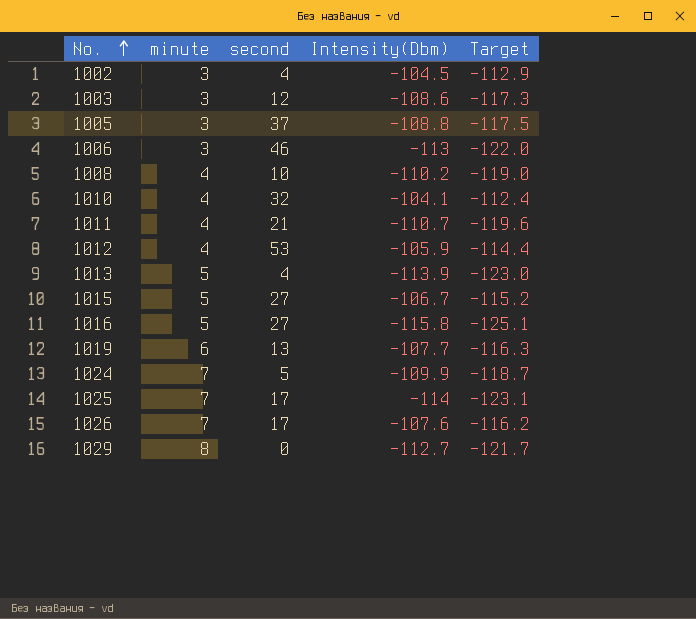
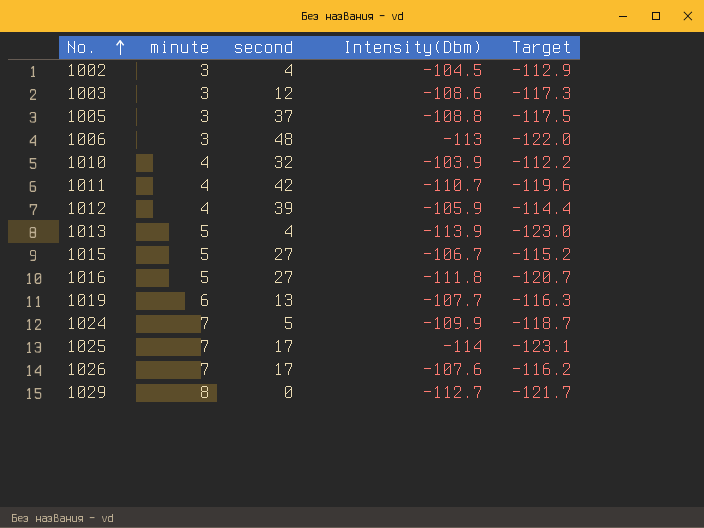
row 1008: 4 | 10 | -110.2 | -119.0 -> none
1006 | second: 46 -> 48
1010 | Intensity(Dbm): -104.1 -> -103.9
1010 | Target: -112.4 -> -112.2
1011 | second: 21 -> 42
1012 | second: 53 -> 39
1016 | Intensity(Dbm): -115.8 -> -111.8
1016 | Target: -125.1 -> -120.7

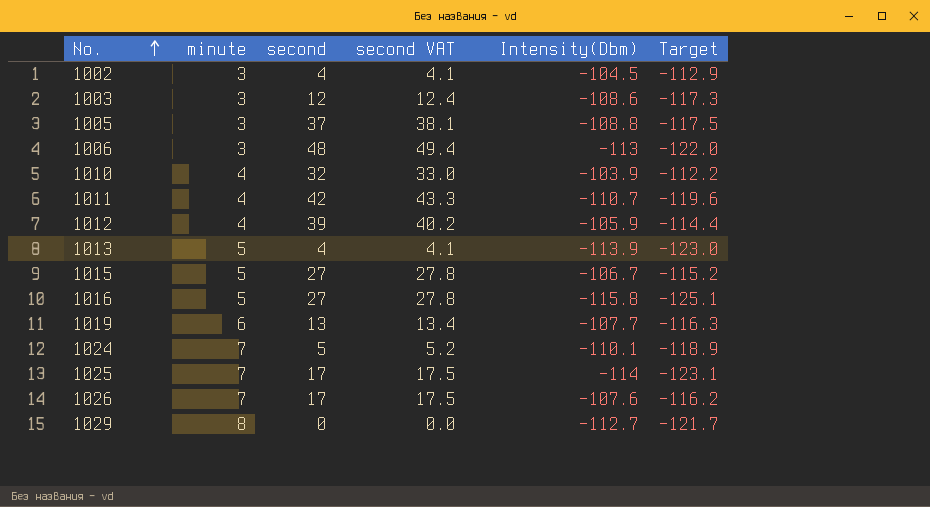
column second VAT | formula: none -> [second] * 1.03
1016 | Intensity(Dbm): -111.8 -> -115.8
1016 | Target: -120.7 -> -125.1
1024 | Intensity(Dbm): -109.9 -> -110.1
1024 | Target: -118.7 -> -118.9

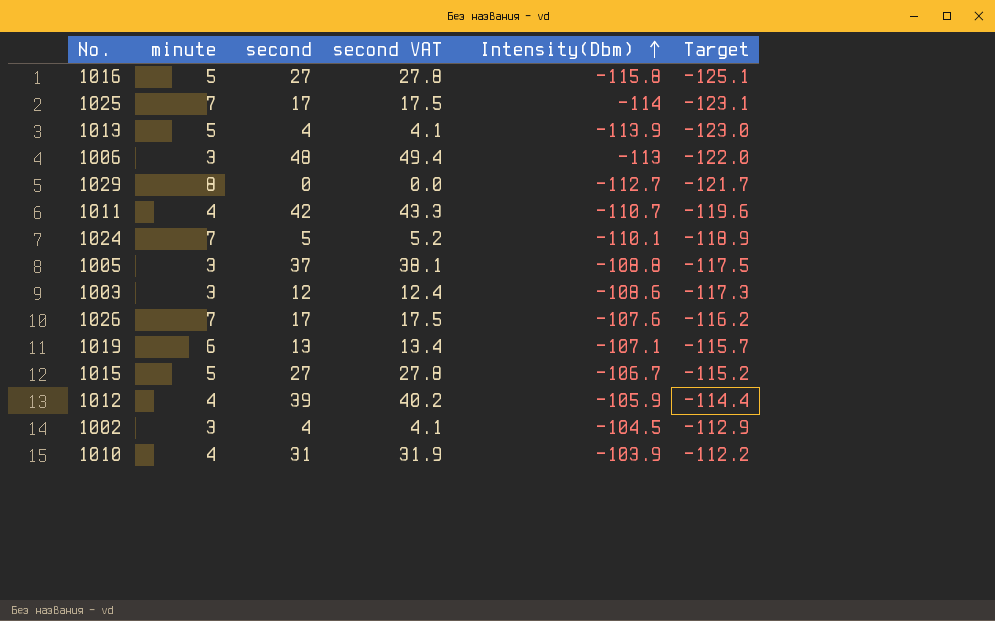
row order: No. ascending -> Intensity(Dbm) ascending
1019 | Intensity(Dbm): -107.7 -> -107.1
1019 | Target: -116.3 -> -115.7
1010 | second: 32 -> 31
1010 | second VAT: 33.0 -> 31.9

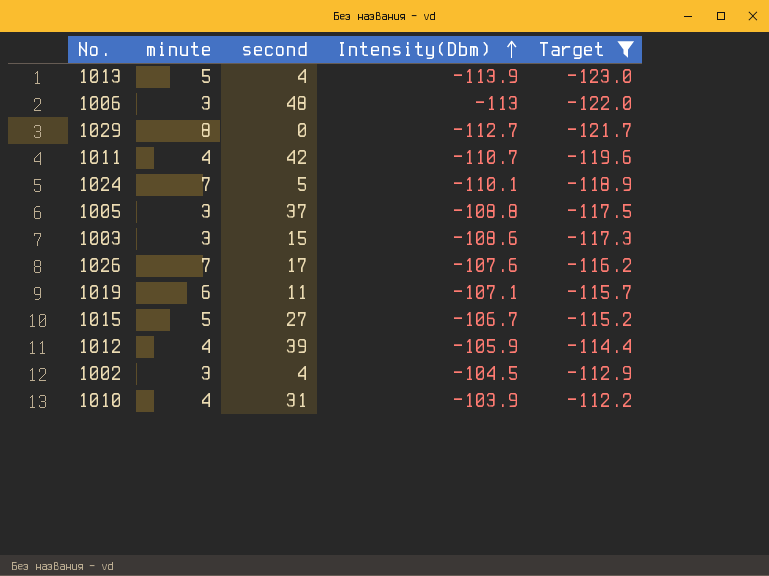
filter: none -> Target >= -123.0
column second VAT | formula: [second] * 1.03 -> none
1003 | second: 12 -> 15
1019 | second: 13 -> 11

